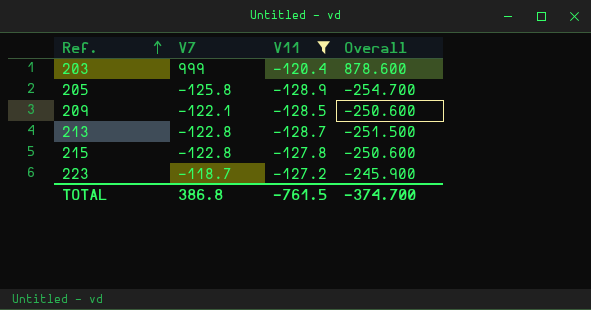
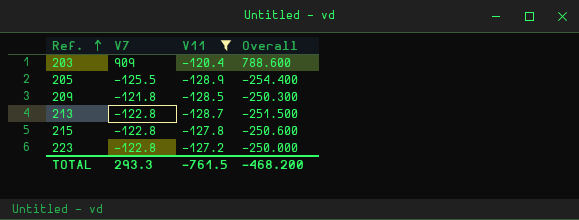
203 | V7: 999 -> 909
203 | Overall: 878.600 -> 788.600
205 | V7: -125.8 -> -125.5
205 | Overall: -254.700 -> -254.400
209 | V7: -122.1 -> -121.8
209 | Overall: -250.600 -> -250.300
223 | V7: -118.7 -> -122.8
223 | Overall: -245.900 -> -250.000
TOTAL | V7: 386.8 -> 293.3
TOTAL | Overall: -374.700 -> -468.200

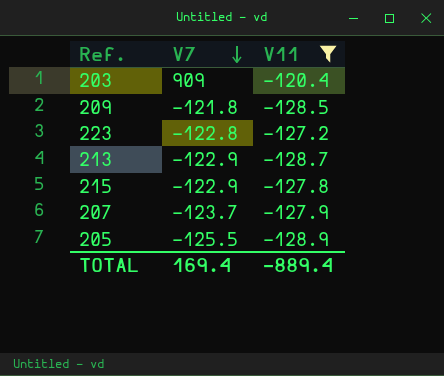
row order: Ref. ascending -> V7 descending
column Overall | formula: [V7] + [V11] -> none
213 | V7: -122.8 -> -122.9
215 | V7: -122.8 -> -122.9
row 207: none -> -123.7 | -127.9
TOTAL | V7: 293.3 -> 169.4
TOTAL | V11: -761.5 -> -889.4

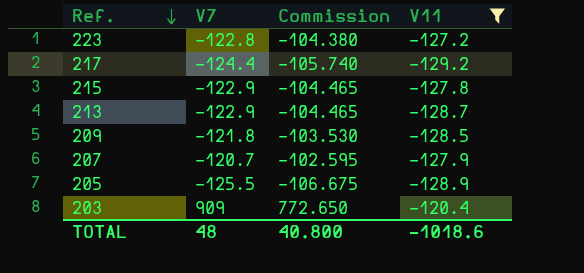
row order: V7 descending -> Ref. descending
column Commission | formula: none -> [V7] * 0.85
row 217: none -> -124.4 | -105.740 | -129.2
207 | V7: -123.7 -> -120.7
TOTAL | V7: 169.4 -> 48
TOTAL | V11: -889.4 -> -1018.6

